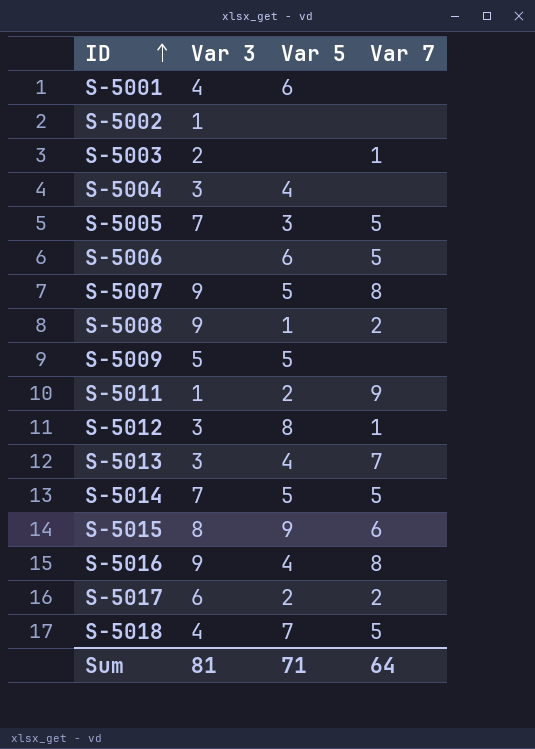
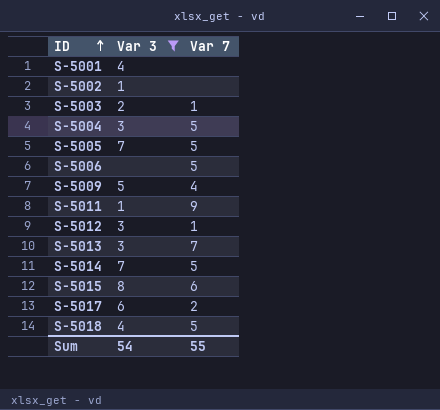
filter: none -> Var 3 != 9
column Var 5 | position: 3 -> none
S-5004 | Var 7: none -> 5
S-5009 | Var 7: none -> 4
Sum | Var 3: 81 -> 54
Sum | Var 7: 64 -> 55

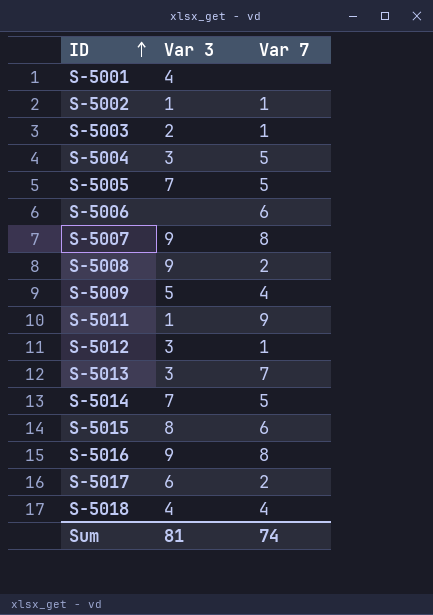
filter: Var 3 != 9 -> none
S-5002 | Var 7: none -> 1
S-5006 | Var 7: 5 -> 6
S-5018 | Var 7: 5 -> 4
Sum | Var 3: 54 -> 81
Sum | Var 7: 55 -> 74

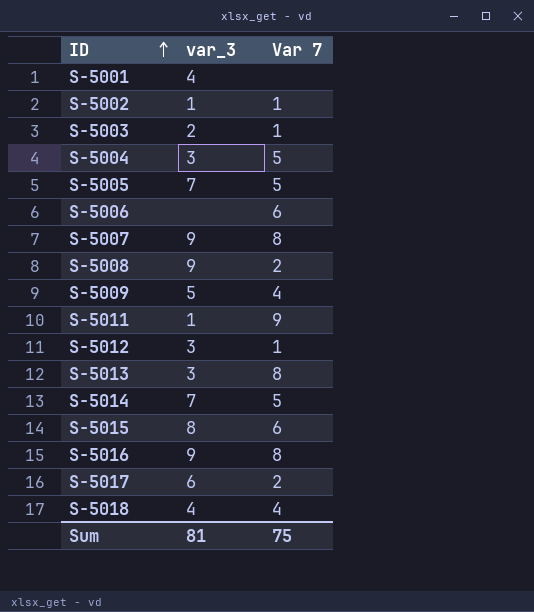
column name: Var 3 -> var_3
S-5013 | Var 7: 7 -> 8
Sum | Var 7: 74 -> 75

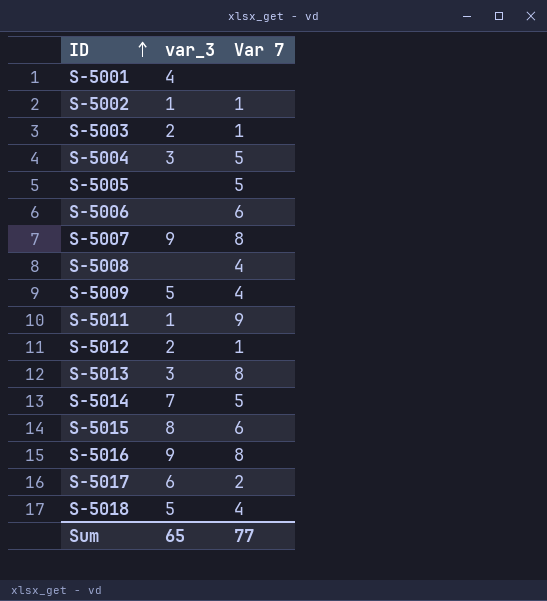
S-5005 | var_3: 7 -> none
S-5008 | var_3: 9 -> none
S-5008 | Var 7: 2 -> 4
S-5012 | var_3: 3 -> 2
S-5018 | var_3: 4 -> 5
Sum | var_3: 81 -> 65
Sum | Var 7: 75 -> 77

